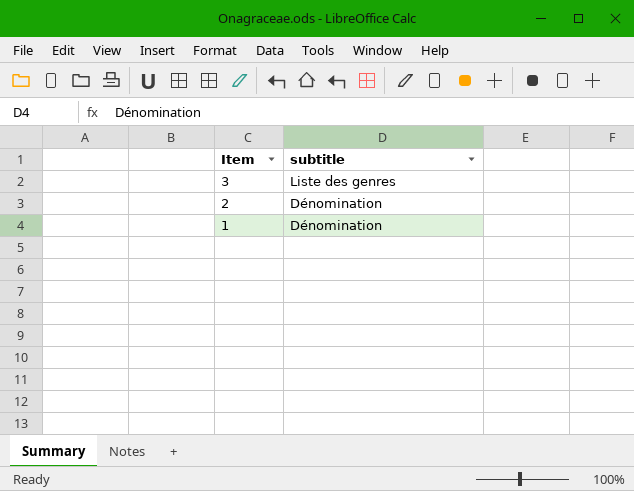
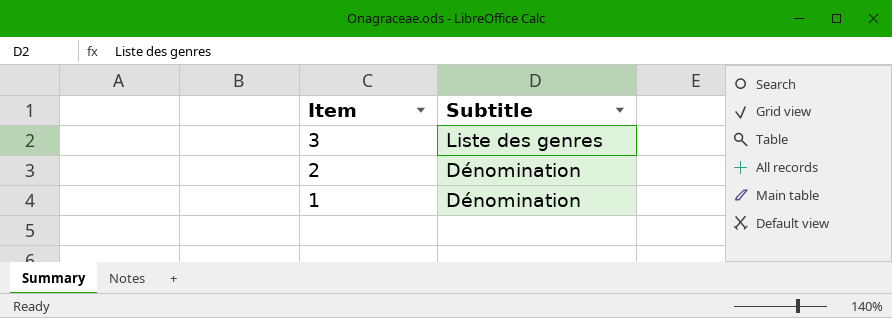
column name: subtitle -> Subtitle

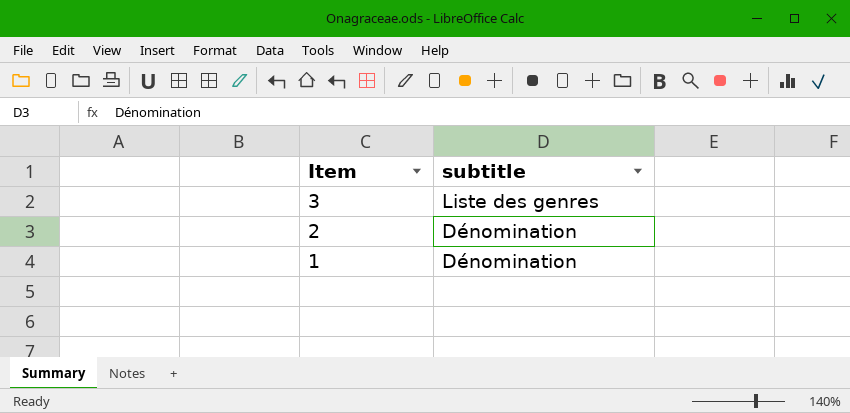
column name: Subtitle -> subtitle

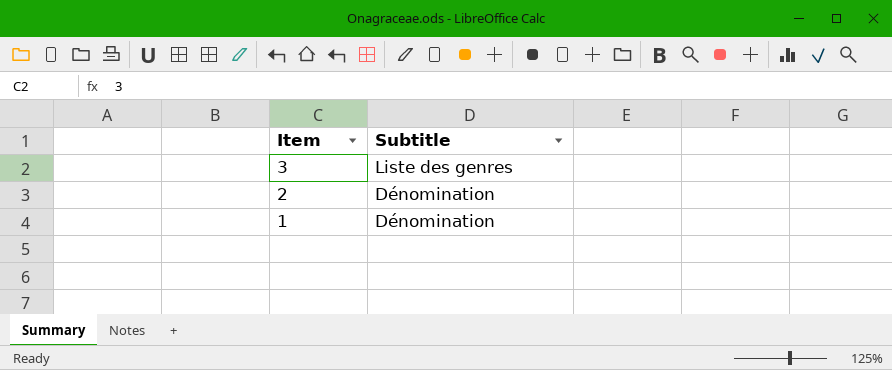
column name: subtitle -> Subtitle

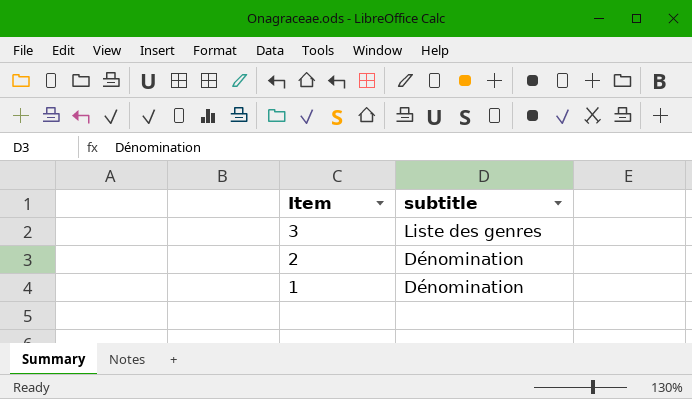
column name: Subtitle -> subtitle

